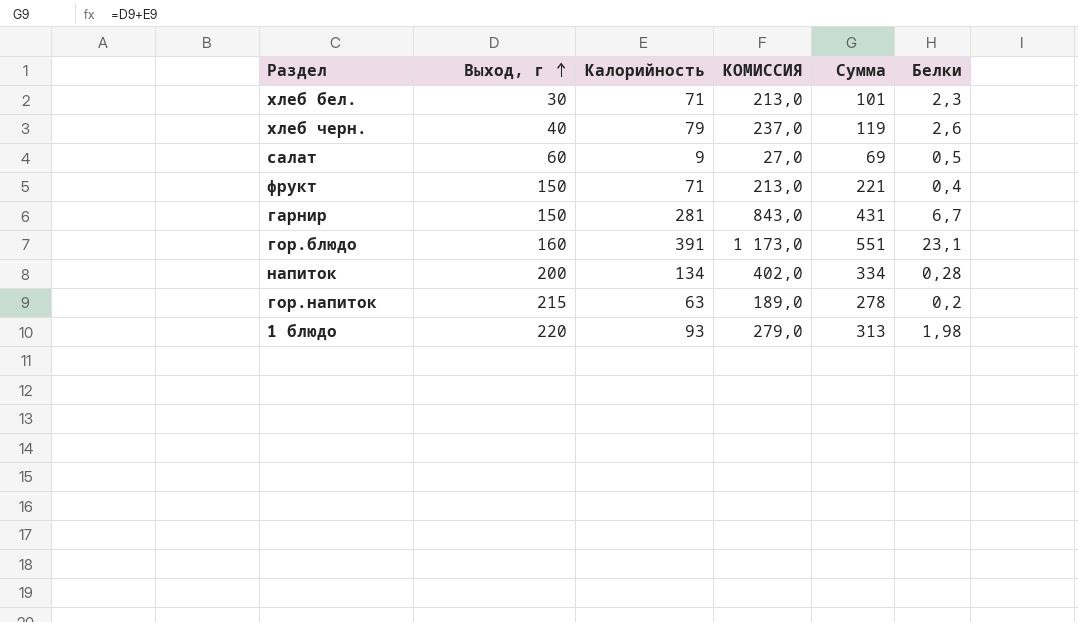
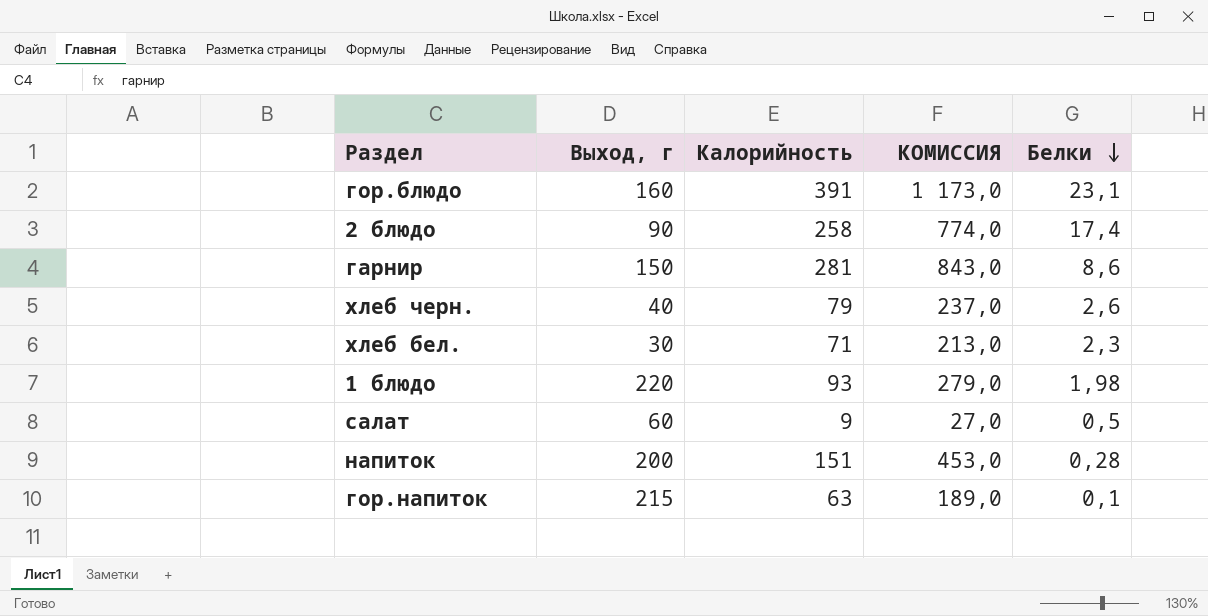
row order: Выход, г ascending -> Белки descending
column Сумма | formula: [Выход, г] + [Калорийность] -> none
row фрукт: 150 | 71 | 213,0 | 221 | 0,4 -> none
row 2 блюдо: none -> 90 | 258 | 774,0 | 17,4
гарнир | Белки: 6,7 -> 8,6
напиток | Калорийность: 134 -> 151
напиток | КОМИССИЯ: 402,0 -> 453,0
гор.напиток | Белки: 0,2 -> 0,1

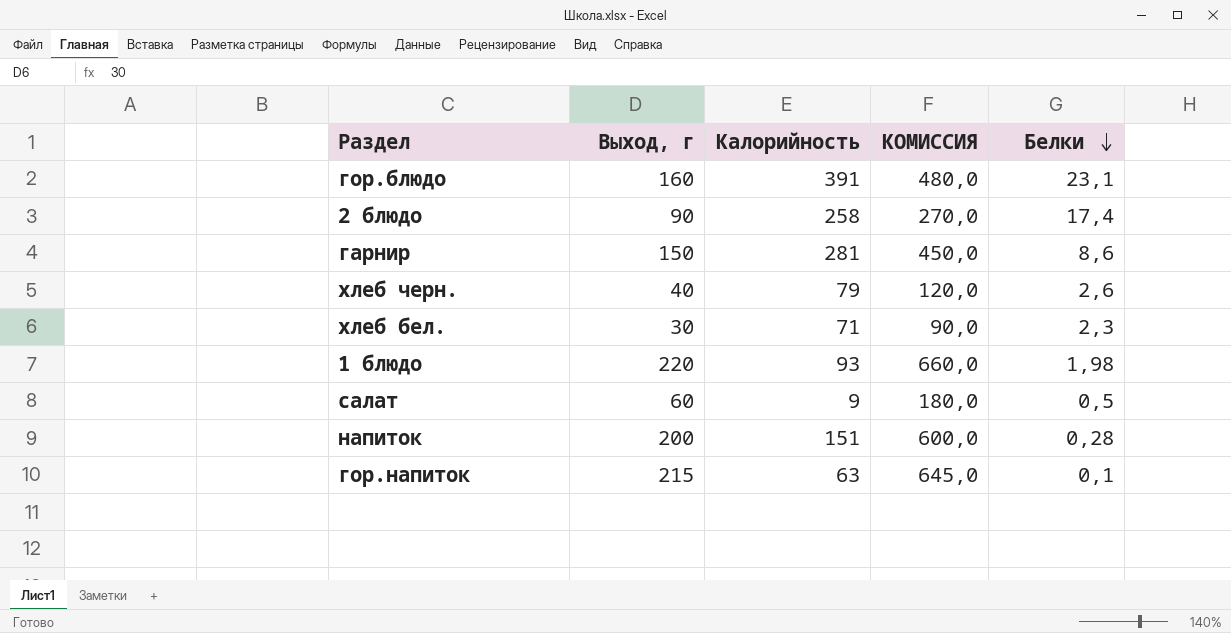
column КОМИССИЯ | formula: [Калорийность] * 3 -> [Выход, г] * 3

